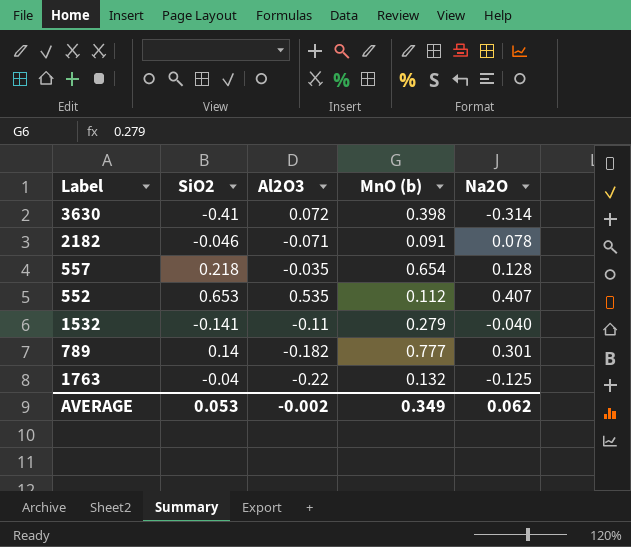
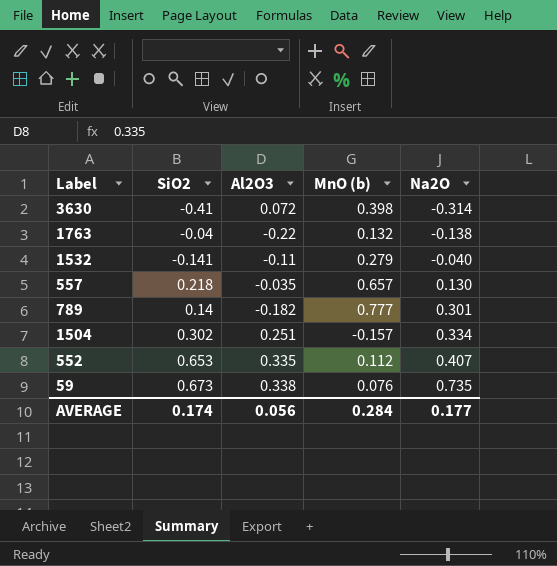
row order: none -> Na2O ascending
row 2182: -0.046 | -0.071 | 0.091 | 0.078 -> none
1763 | Na2O: -0.125 -> -0.138
557 | MnO (b): 0.654 -> 0.657
557 | Na2O: 0.128 -> 0.130
row 1504: none -> 0.302 | 0.251 | -0.157 | 0.334
552 | Al2O3: 0.535 -> 0.335
row 59: none -> 0.673 | 0.338 | 0.076 | 0.735
AVERAGE | SiO2: 0.053 -> 0.174
AVERAGE | Al2O3: -0.002 -> 0.056
AVERAGE | MnO (b): 0.349 -> 0.284
AVERAGE | Na2O: 0.062 -> 0.177

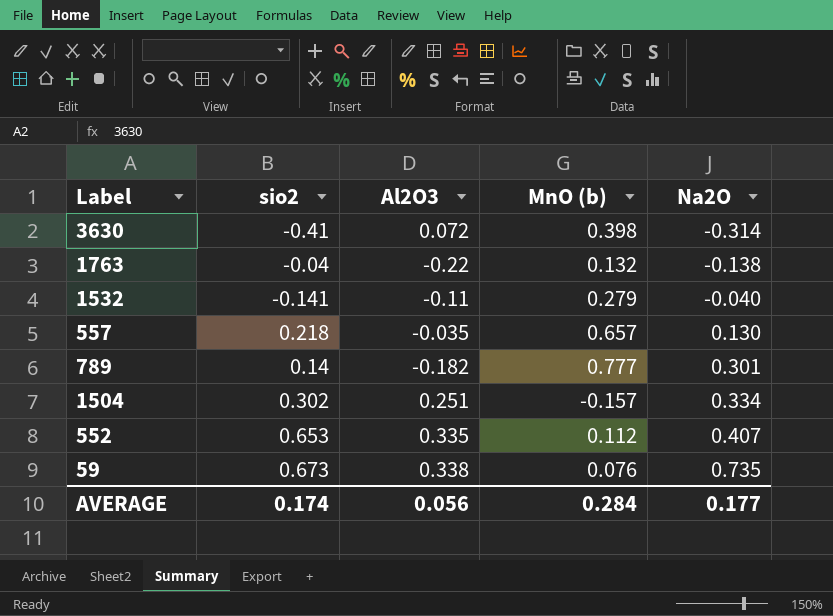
column name: SiO2 -> sio2

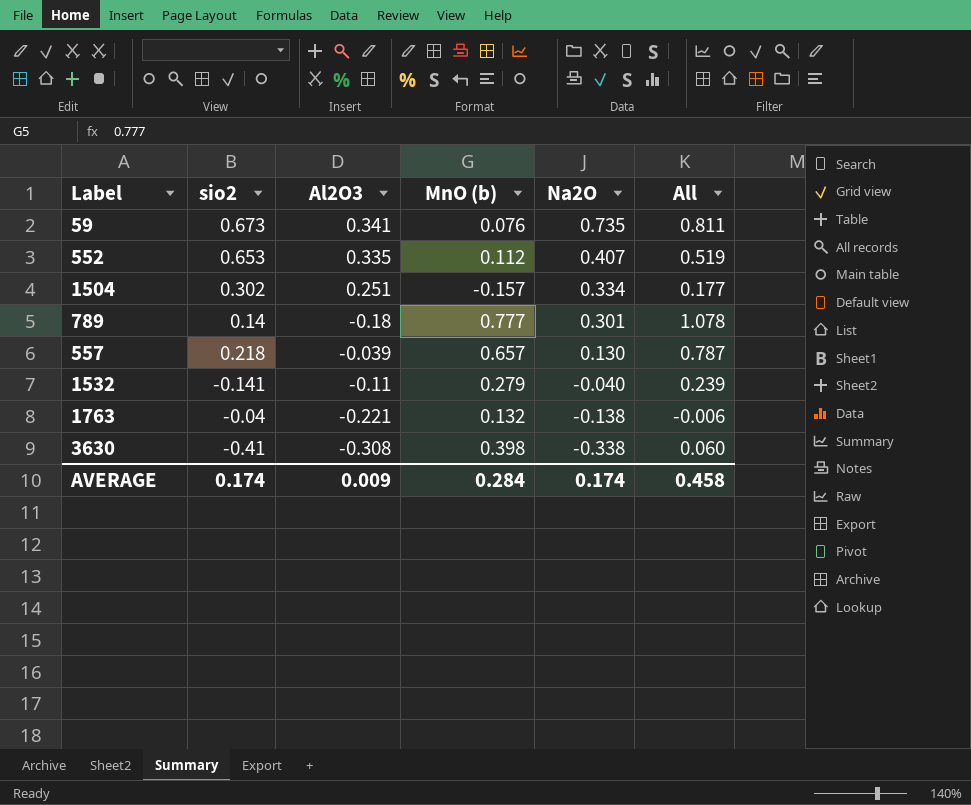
row order: Na2O ascending -> Na2O descending
column All | formula: none -> [MnO (b)] + [Na2O]
59 | Al2O3: 0.338 -> 0.341
789 | Al2O3: -0.182 -> -0.18
557 | Al2O3: -0.035 -> -0.039
1763 | Al2O3: -0.22 -> -0.221
3630 | Al2O3: 0.072 -> -0.308
3630 | Na2O: -0.314 -> -0.338
AVERAGE | Al2O3: 0.056 -> 0.009
AVERAGE | Na2O: 0.177 -> 0.174

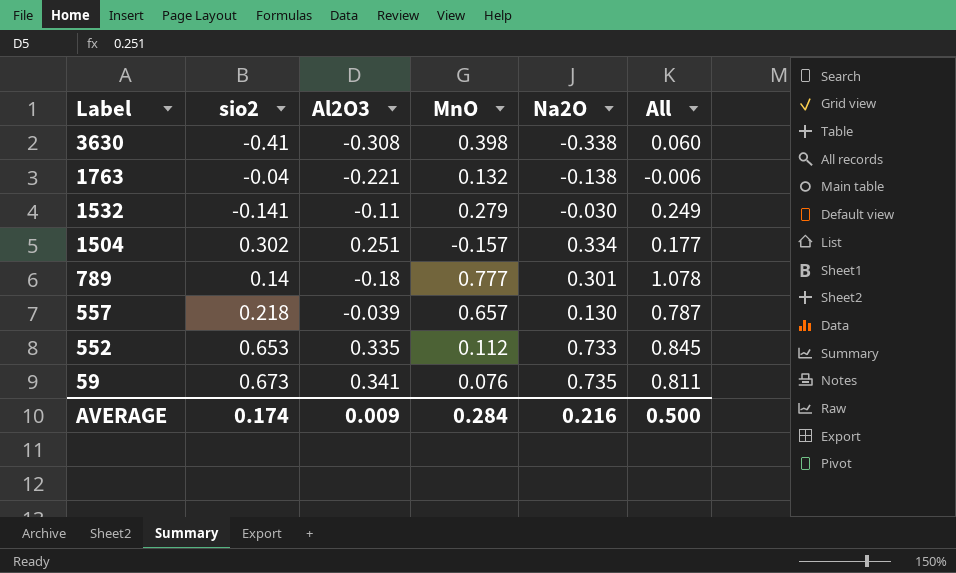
row order: Na2O descending -> Label descending
column name: MnO (b) -> MnO
1532 | Na2O: -0.040 -> -0.030
1532 | All: 0.239 -> 0.249
552 | Na2O: 0.407 -> 0.733
552 | All: 0.519 -> 0.845
AVERAGE | Na2O: 0.174 -> 0.216
AVERAGE | All: 0.458 -> 0.500

